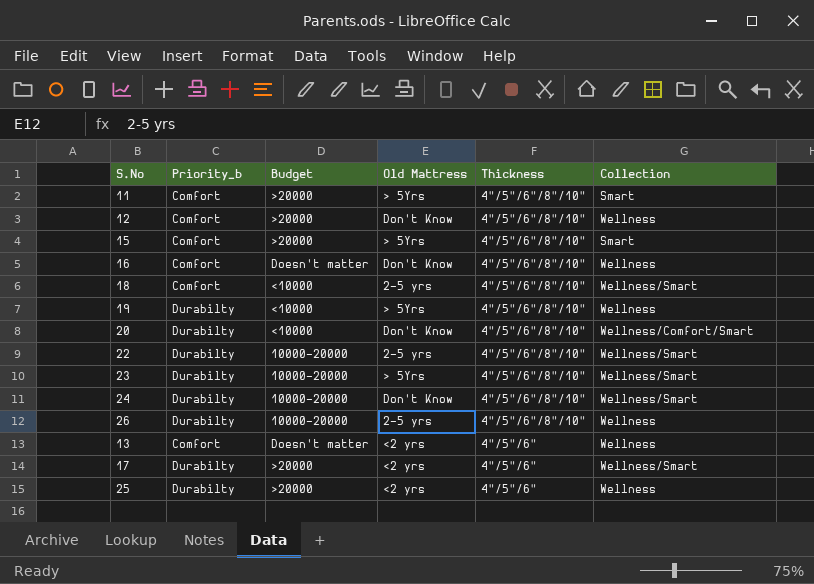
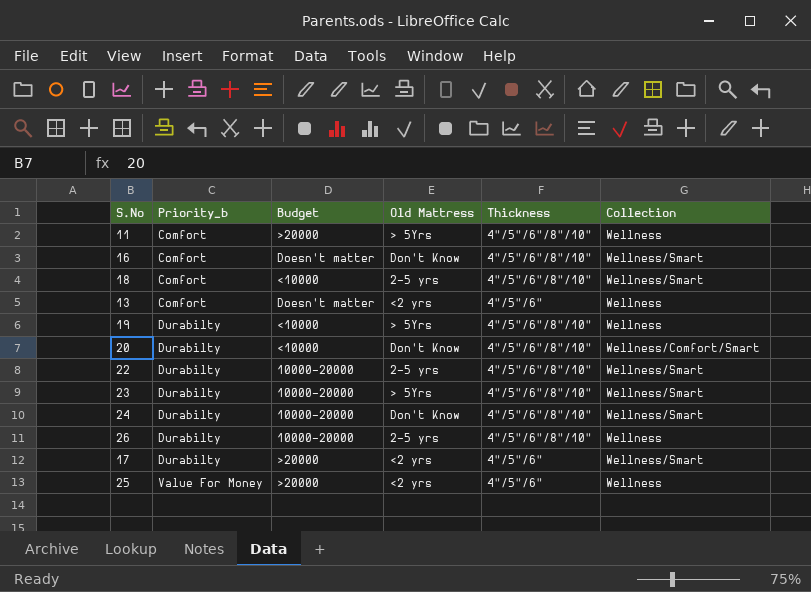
row order: Thickness descending -> Priority_b ascending
row 12: Comfort | >20000 | Don't Know | 4"/5"/6"/8"/10" | Wellness -> none
row 15: Comfort | >20000 | > 5Yrs | 4"/5"/6"/8"/10" | Smart -> none
11 | Collection: Smart -> Wellness
16 | Collection: Wellness -> Wellness/Smart
25 | Priority_b: Durabilty -> Value For Money

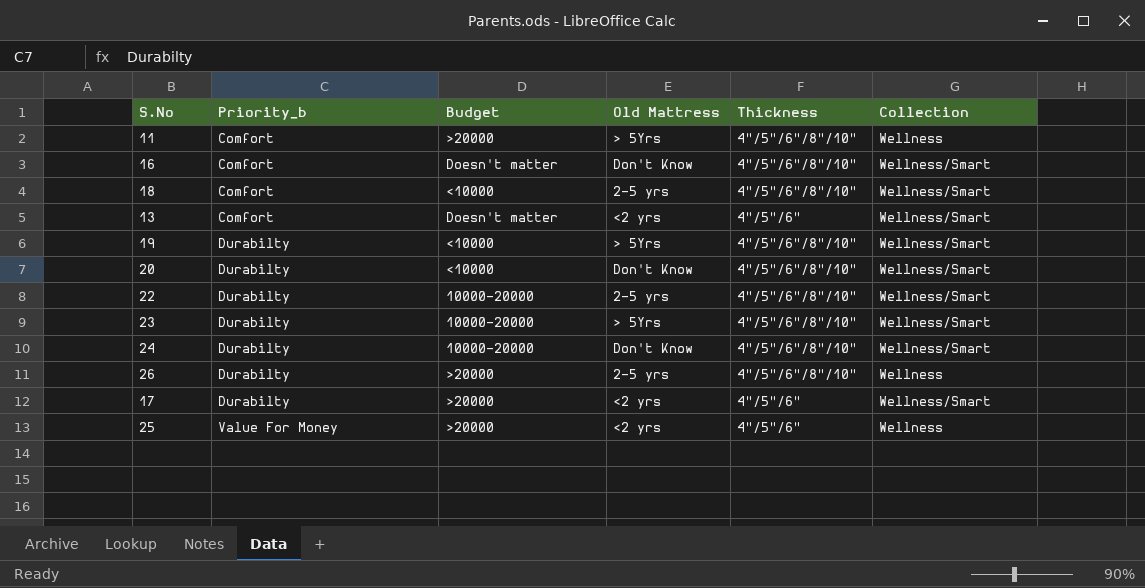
13 | Collection: Wellness -> Wellness/Smart
19 | Collection: Wellness -> Wellness/Smart
20 | Collection: Wellness/Comfort/Smart -> Wellness/Smart
26 | Budget: 10000-20000 -> >20000

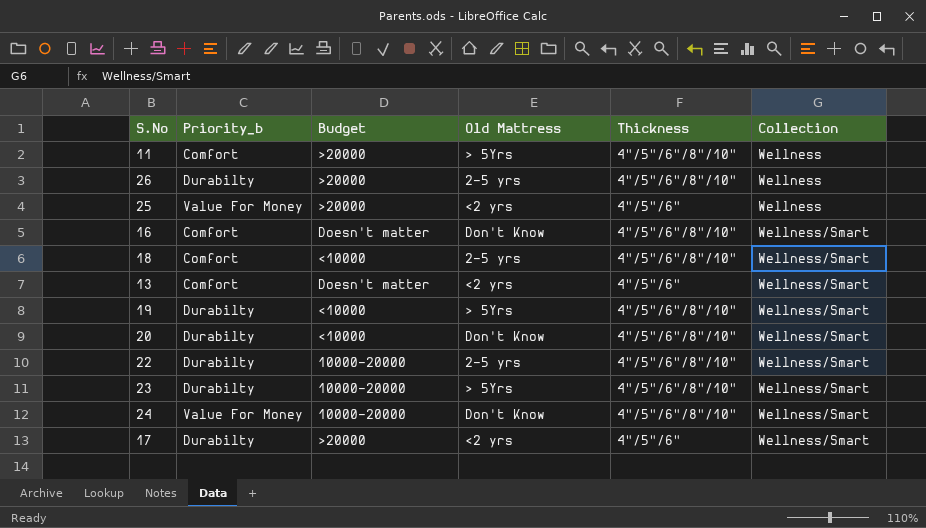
row order: Priority_b ascending -> Collection ascending
24 | Priority_b: Durabilty -> Value For Money

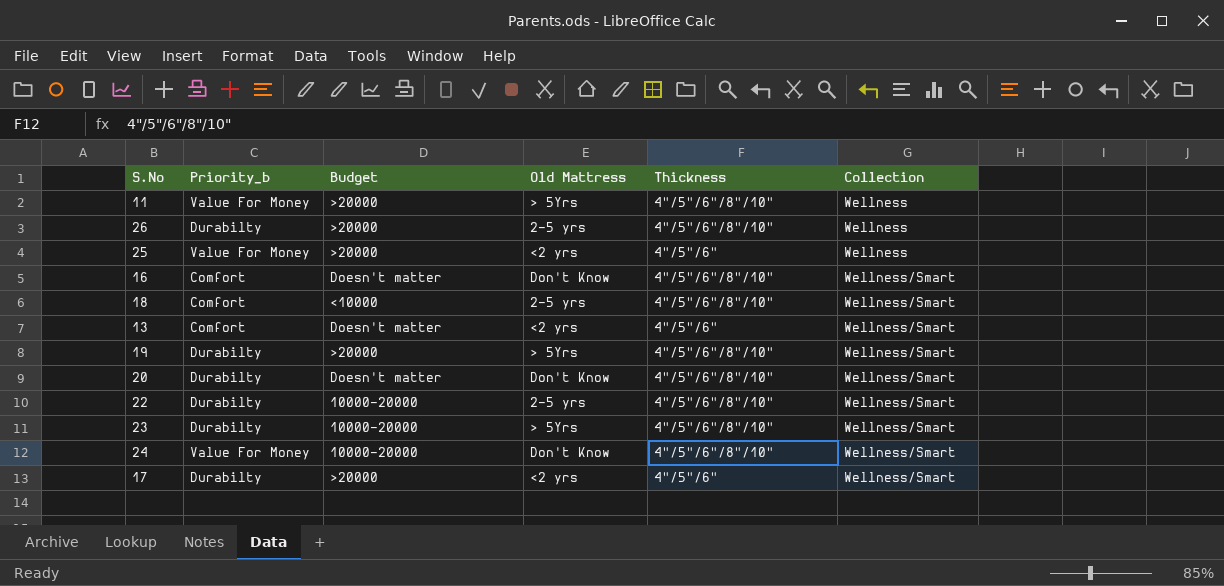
11 | Priority_b: Comfort -> Value For Money
19 | Budget: <10000 -> >20000
20 | Budget: <10000 -> Doesn't matter

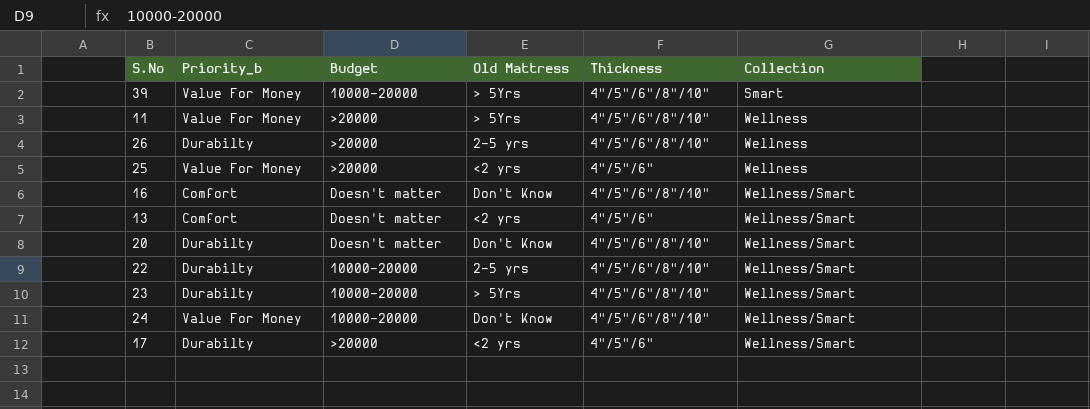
row 18: Comfort | <10000 | 2-5 yrs | 4"/5"/6"/8"/10" | Wellness/Smart -> none
row 19: Durabilty | >20000 | > 5Yrs | 4"/5"/6"/8"/10" | Wellness/Smart -> none
row 39: none -> Value For Money | 10000-20000 | > 5Yrs | 4"/5"/6"/8"/10" | Smart

